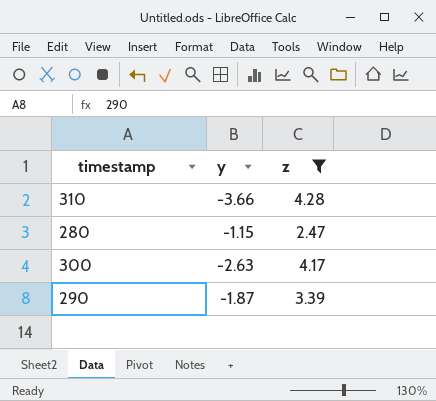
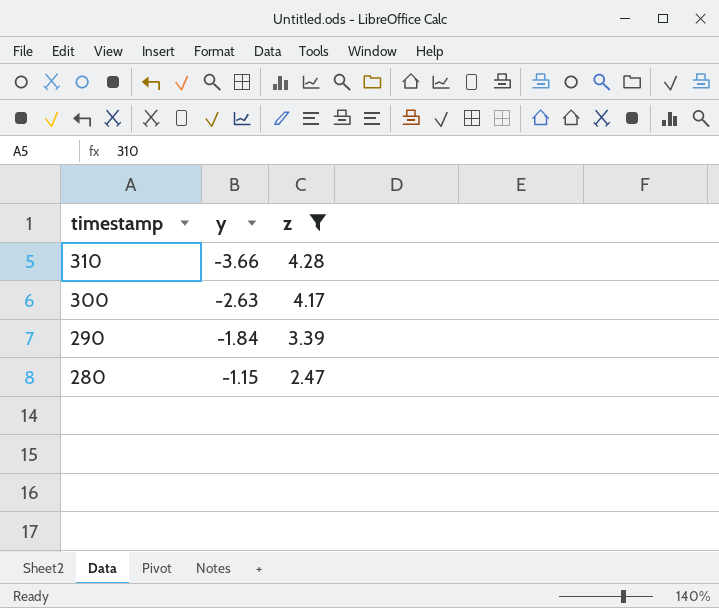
row order: none -> timestamp descending
290 | y: -1.87 -> -1.84

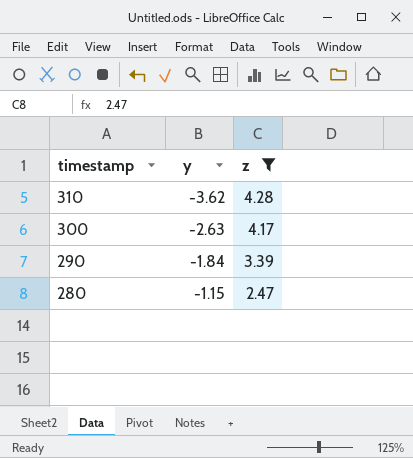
310 | y: -3.66 -> -3.62

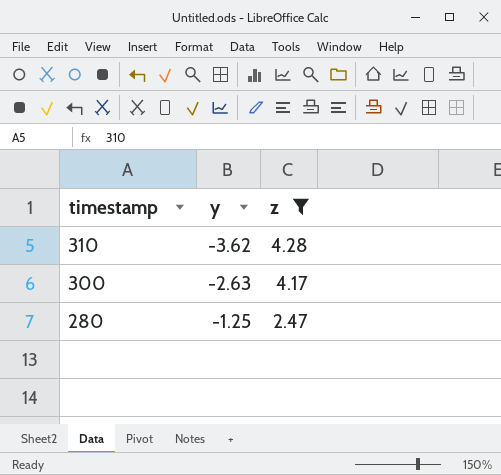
row 290: -1.84 | 3.39 -> none
280 | y: -1.15 -> -1.25

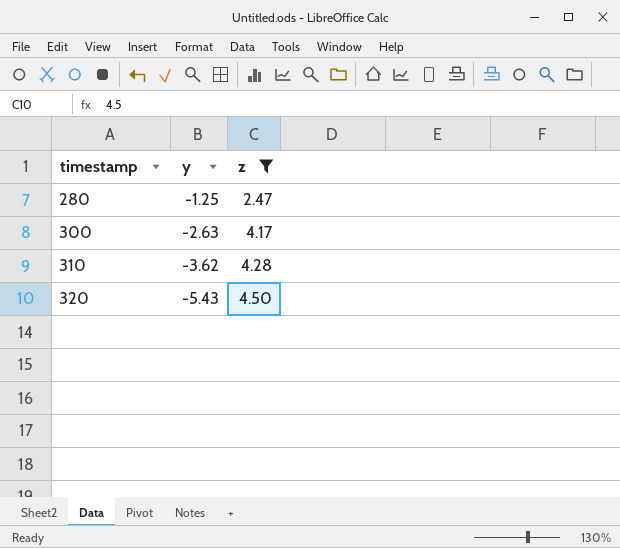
row order: timestamp descending -> timestamp ascending
row 320: none -> -5.43 | 4.50

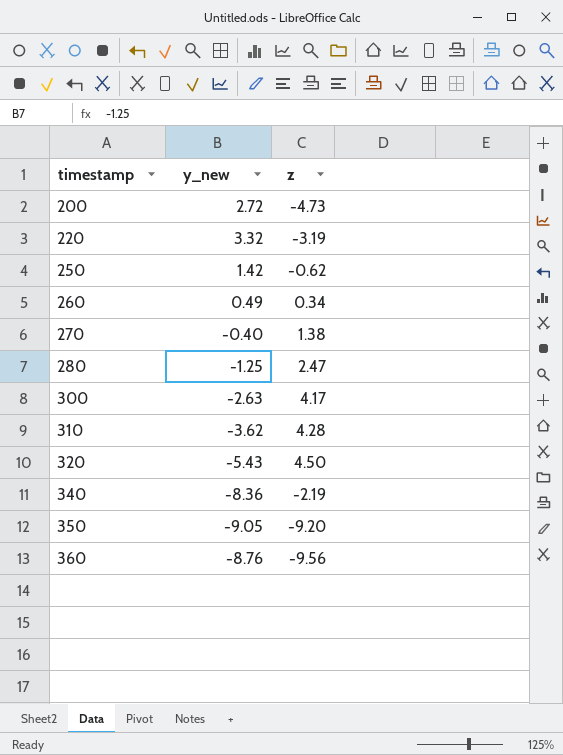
filter: z >= 2.47 -> none
column name: y -> y_new

